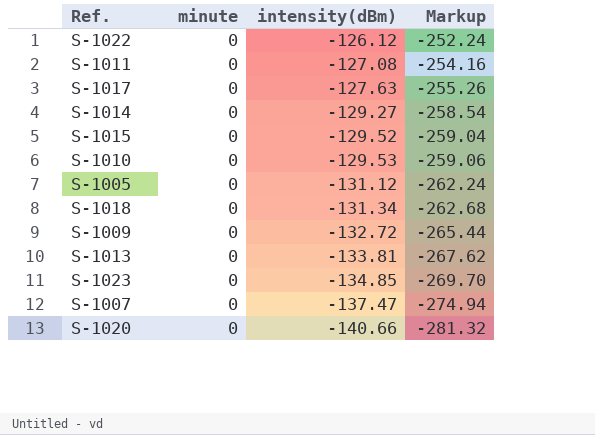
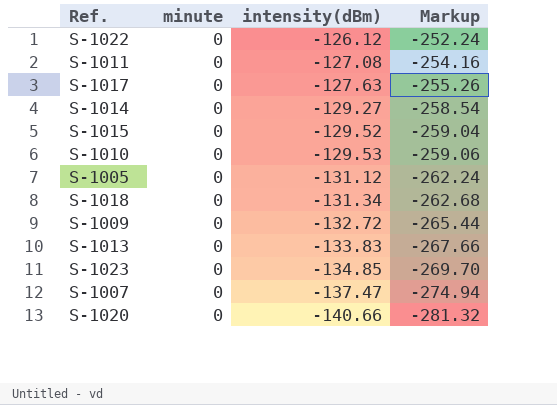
S-1013 | intensity(dBm): -133.81 -> -133.83
S-1013 | Markup: -267.62 -> -267.66

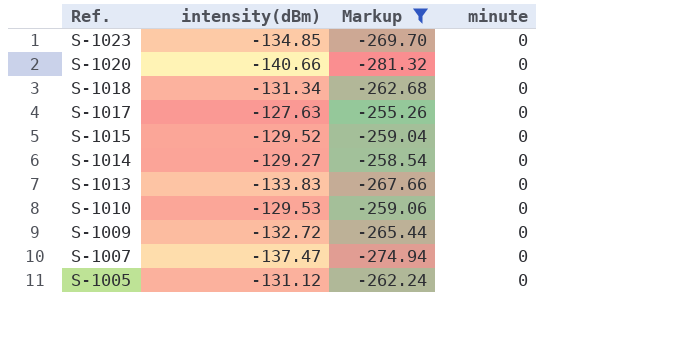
filter: none -> Markup <= -255.26
row order: intensity(dBm) descending -> Ref. descending
column minute | position: 2 -> 4

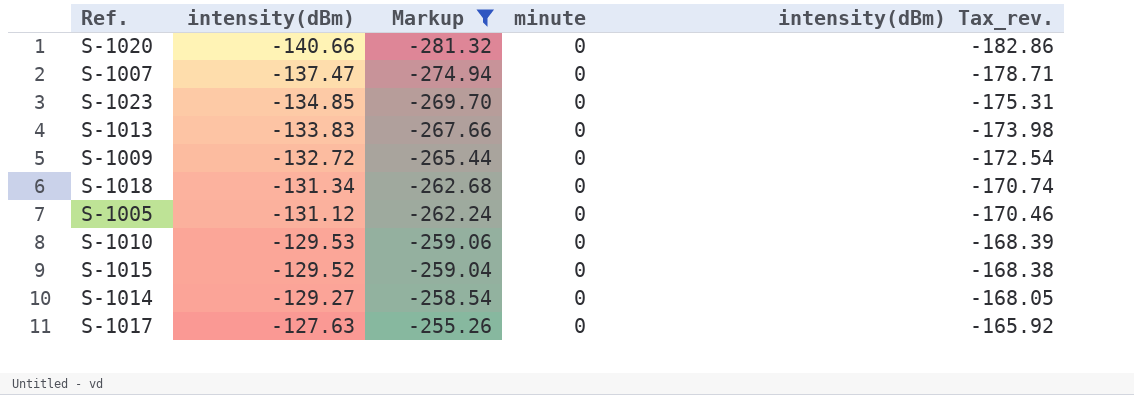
row order: Ref. descending -> intensity(dBm) ascending
column intensity(dBm) Tax_rev. | formula: none -> [intensity(dBm)] * 1.3

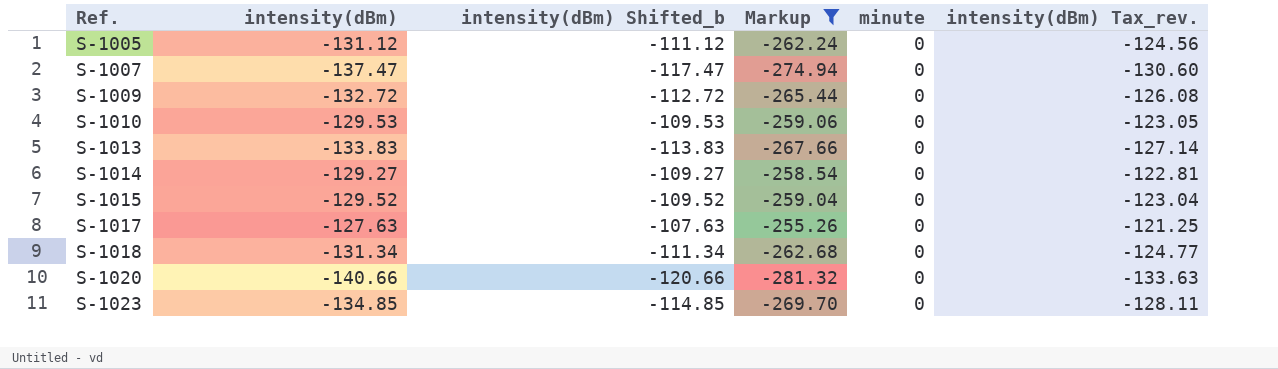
row order: intensity(dBm) ascending -> Ref. ascending
column intensity(dBm) Shifted_b | formula: none -> [intensity(dBm)] + 20
column intensity(dBm) Tax_rev. | formula: [intensity(dBm)] * 1.3 -> [intensity(dBm)] * 0.95

